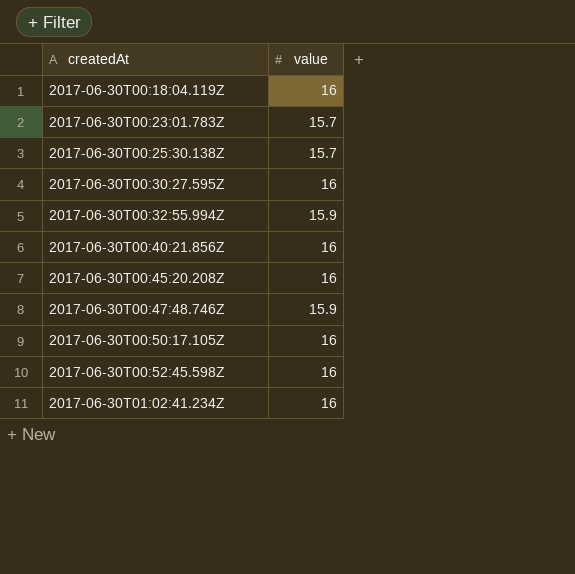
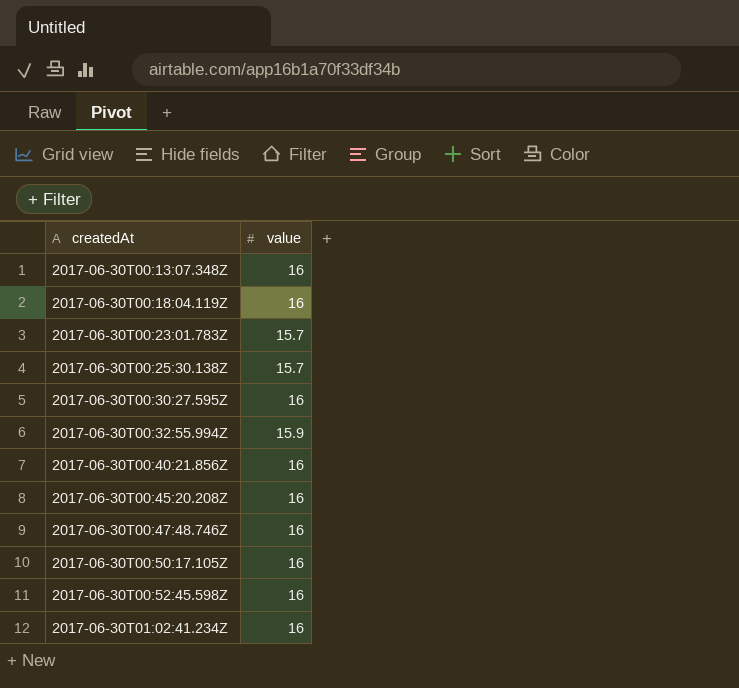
row 2017-06-30T00:13:07.348Z: none -> 16
2017-06-30T00:47:48.746Z | value: 15.9 -> 16

